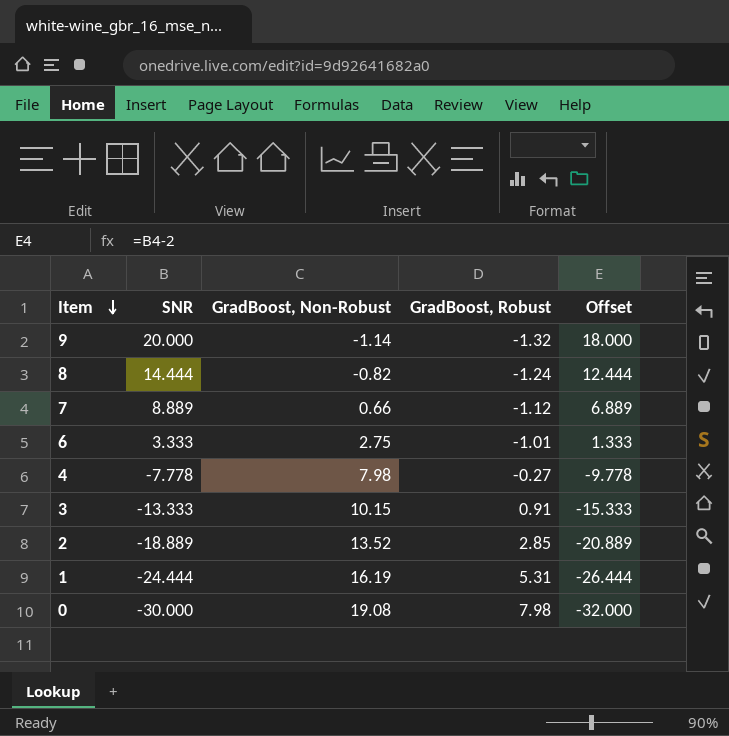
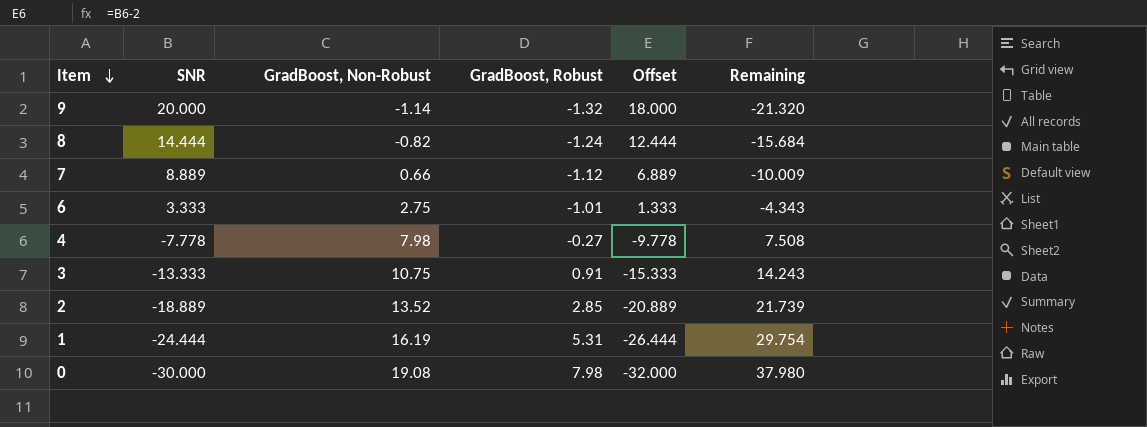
column Remaining | formula: none -> [GradBoost, Robust] - [SNR]
3 | GradBoost, Non-Robust: 10.15 -> 10.75

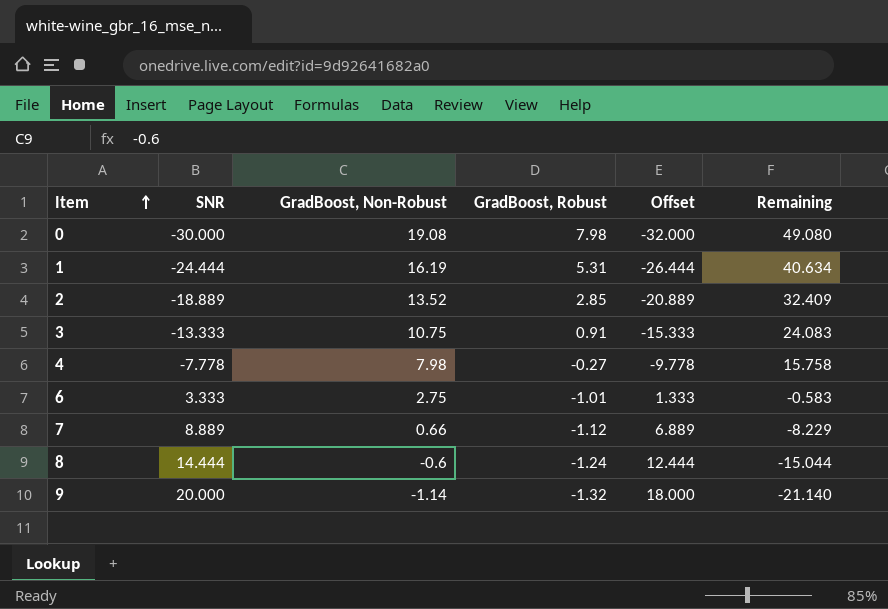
row order: Item descending -> Item ascending
column Remaining | formula: [GradBoost, Robust] - [SNR] -> [GradBoost, Non-Robust] - [SNR]
8 | GradBoost, Non-Robust: -0.82 -> -0.6

